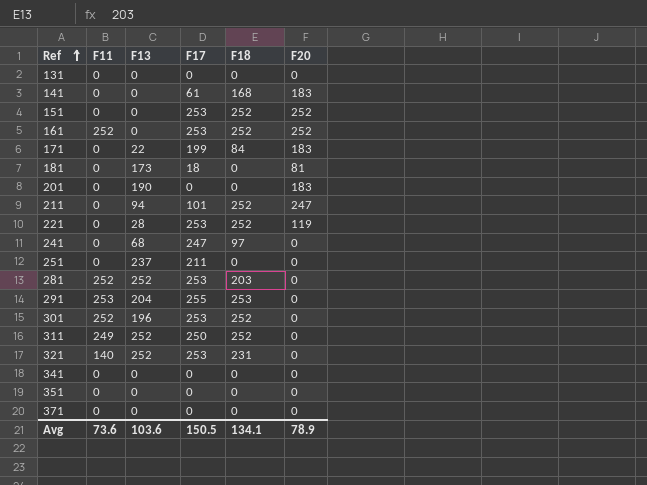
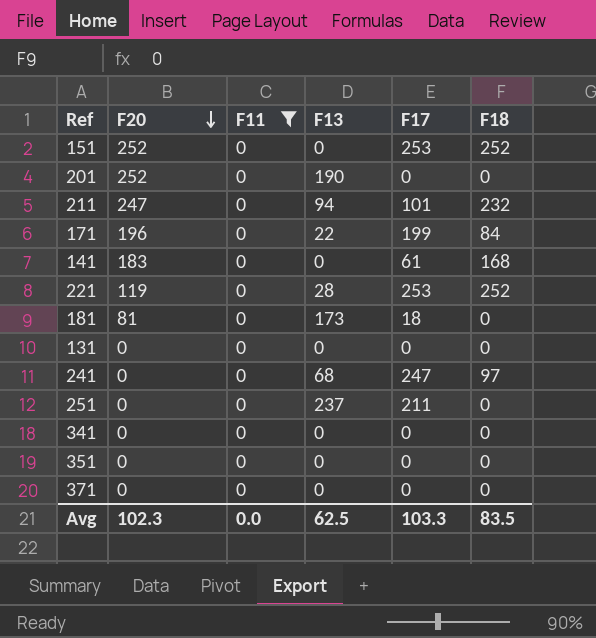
filter: none -> F11 = 0
row order: Ref ascending -> F20 descending
column F20 | position: 6 -> 2
201 | F20: 183 -> 252
211 | F18: 252 -> 232
171 | F20: 183 -> 196
Avg | F20: 78.9 -> 102.3
Avg | F11: 73.6 -> 0.0
Avg | F13: 103.6 -> 62.5
Avg | F17: 150.5 -> 103.3
Avg | F18: 134.1 -> 83.5

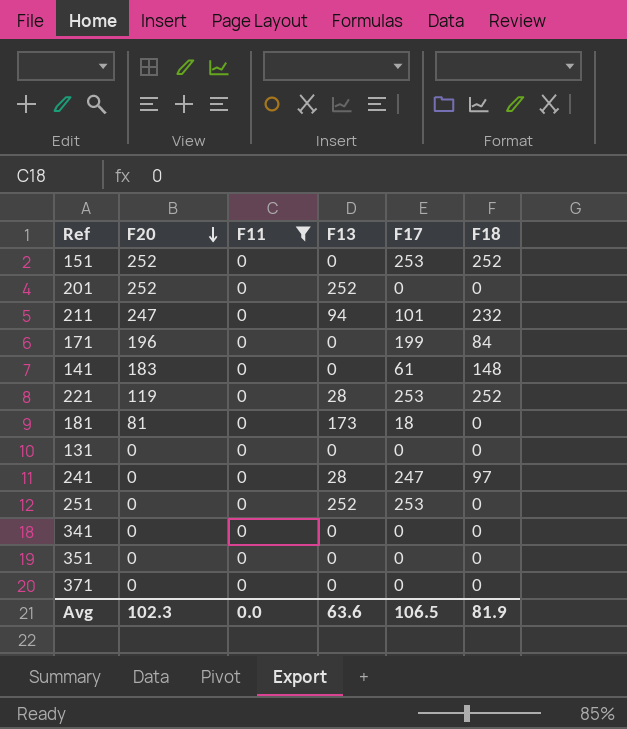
201 | F13: 190 -> 252
171 | F13: 22 -> 0
141 | F18: 168 -> 148
241 | F13: 68 -> 28
251 | F13: 237 -> 252
251 | F17: 211 -> 253
Avg | F13: 62.5 -> 63.6
Avg | F17: 103.3 -> 106.5
Avg | F18: 83.5 -> 81.9

